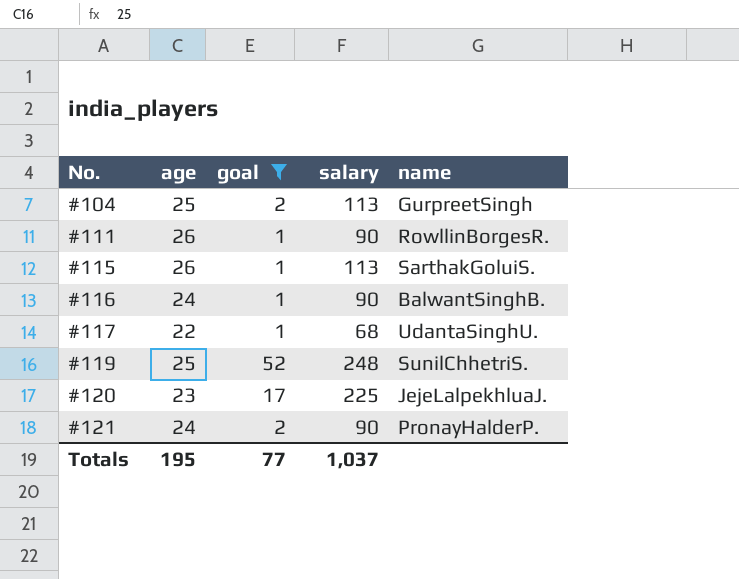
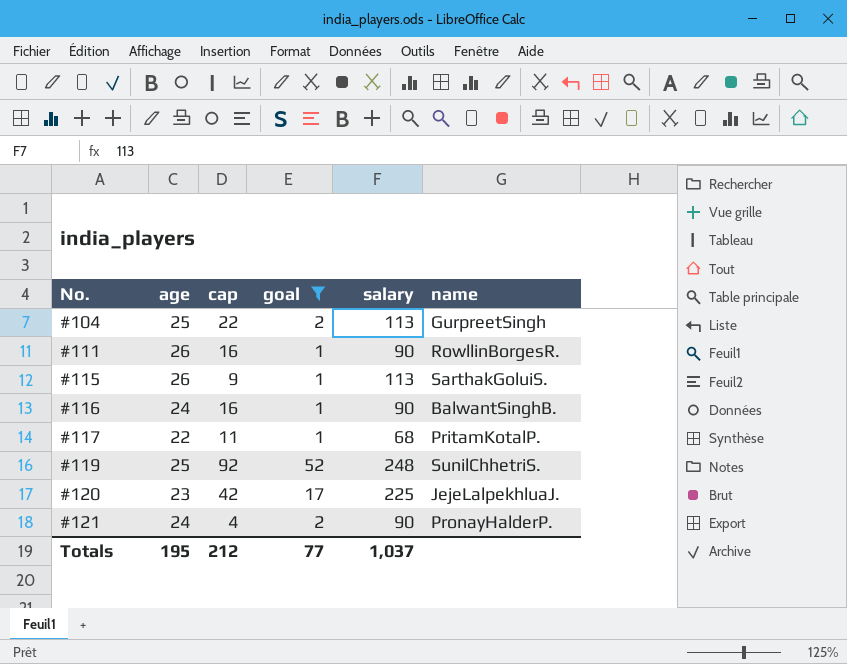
column cap | position: none -> 3
#117 | name: UdantaSinghU. -> PritamKotalP.

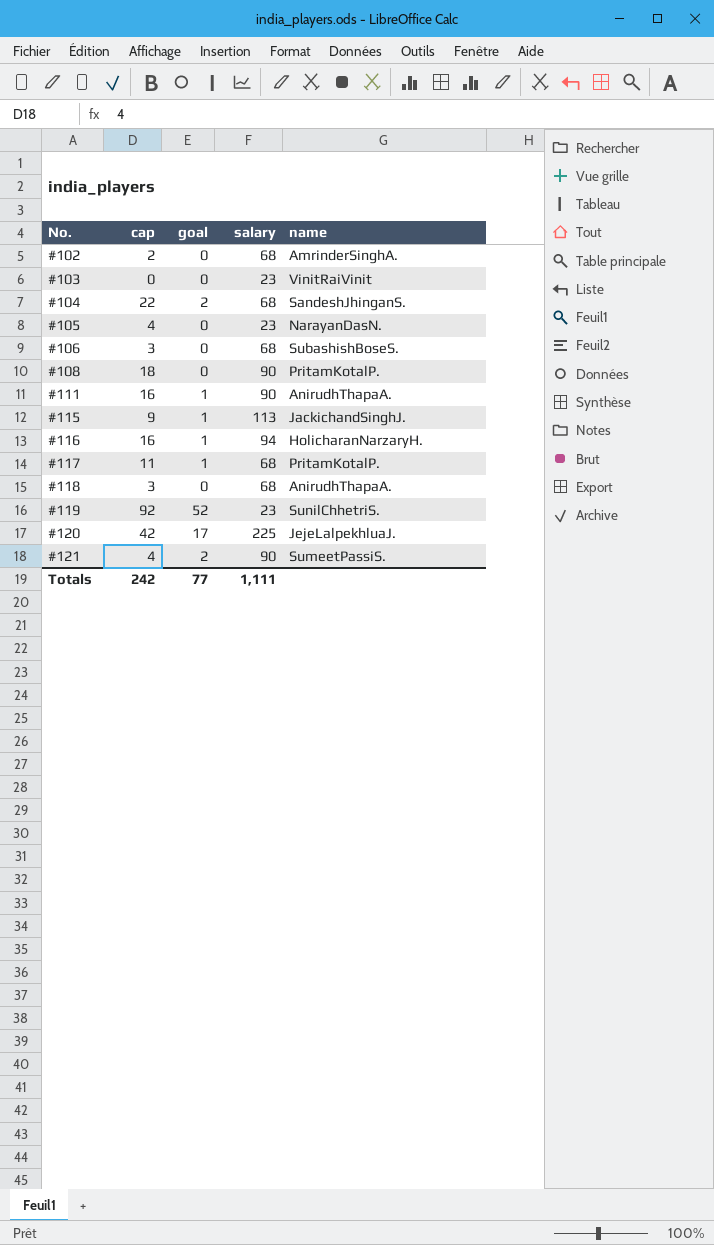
filter: goal != 0 -> none
column age | position: 2 -> none
#104 | salary: 113 -> 68
#104 | name: GurpreetSingh -> SandeshJhinganS.
#111 | name: RowllinBorgesR. -> AnirudhThapaA.
#115 | name: SarthakGoluiS. -> JackichandSinghJ.
#116 | salary: 90 -> 94
#116 | name: BalwantSinghB. -> HolicharanNarzaryH.
#119 | salary: 248 -> 23
#121 | name: PronayHalderP. -> SumeetPassiS.
Totals | cap: 212 -> 242
Totals | salary: 1,037 -> 1,111

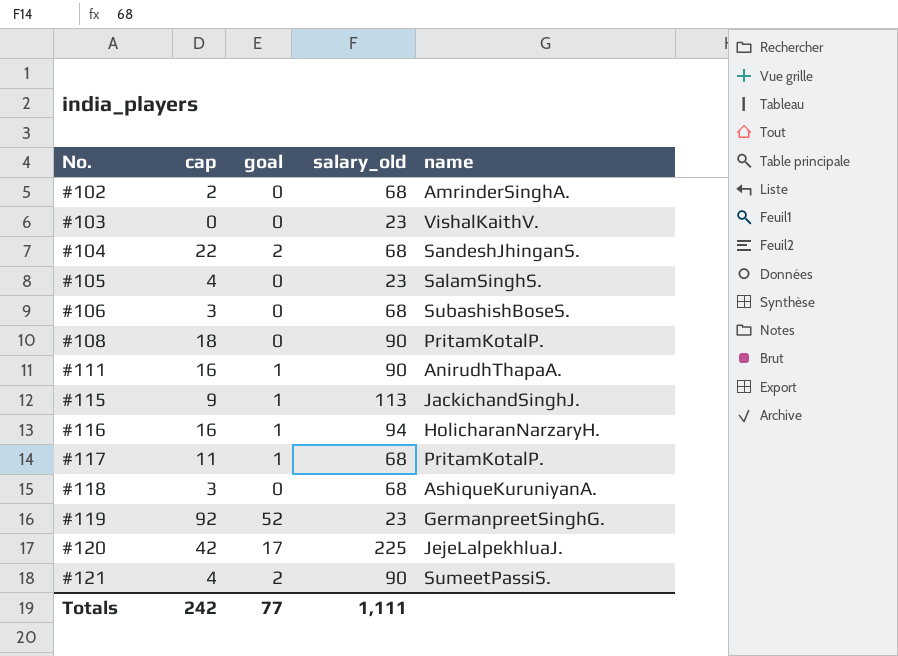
column name: salary -> salary_old
#103 | name: VinitRaiVinit -> VishalKaithV.
#105 | name: NarayanDasN. -> SalamSinghS.
#118 | name: AnirudhThapaA. -> AshiqueKuruniyanA.
#119 | name: SunilChhetriS. -> GermanpreetSinghG.

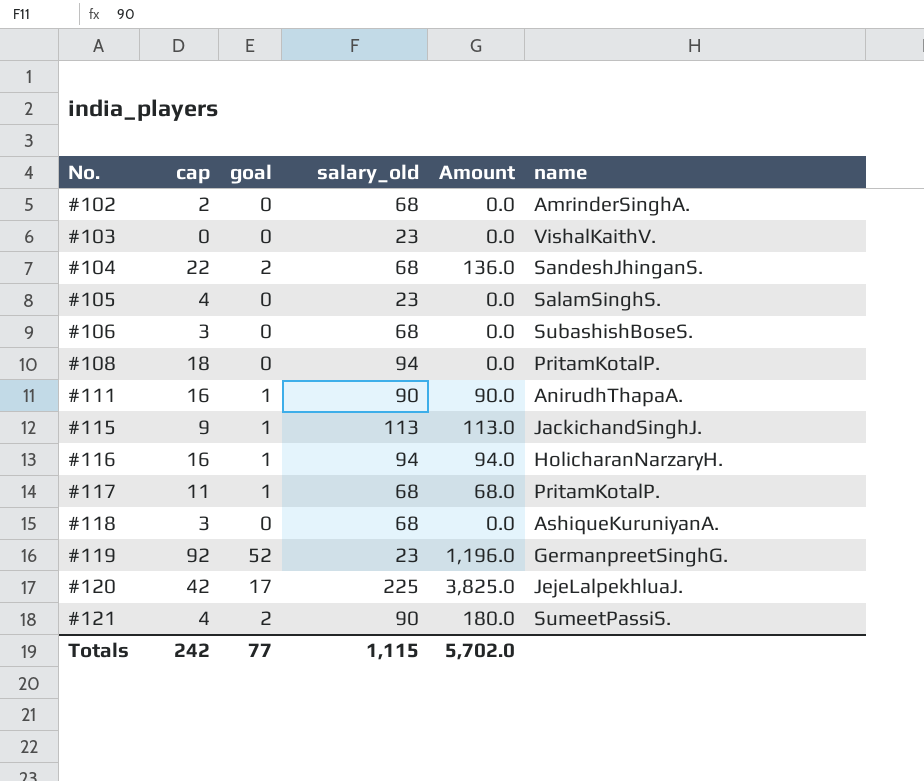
column Amount | formula: none -> [goal] * [salary_old]
#108 | salary_old: 90 -> 94
Totals | salary_old: 1,111 -> 1,115

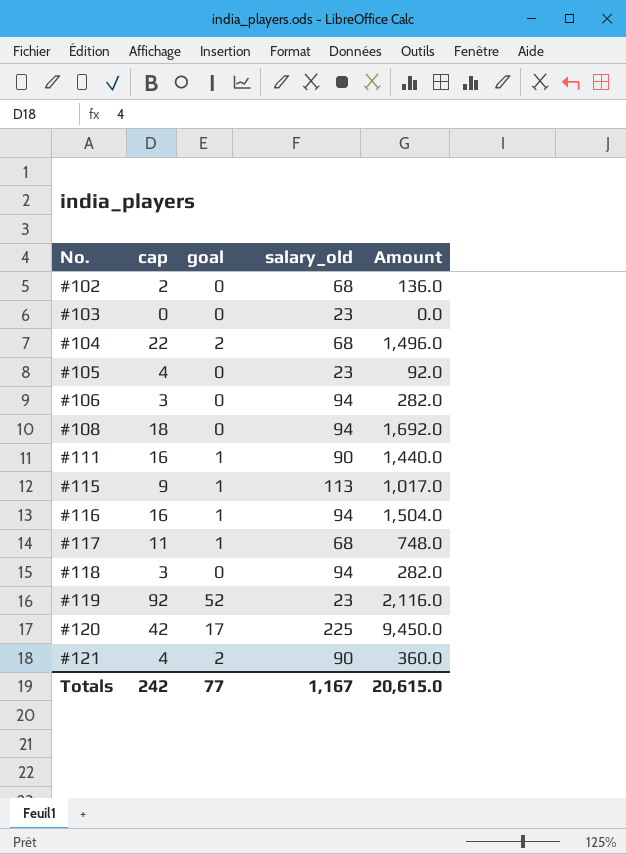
column name | position: 6 -> none
column Amount | formula: [goal] * [salary_old] -> [cap] * [salary_old]
#106 | salary_old: 68 -> 94
#118 | salary_old: 68 -> 94
Totals | salary_old: 1,115 -> 1,167
Totals | Amount: 5,702.0 -> 20,615.0

